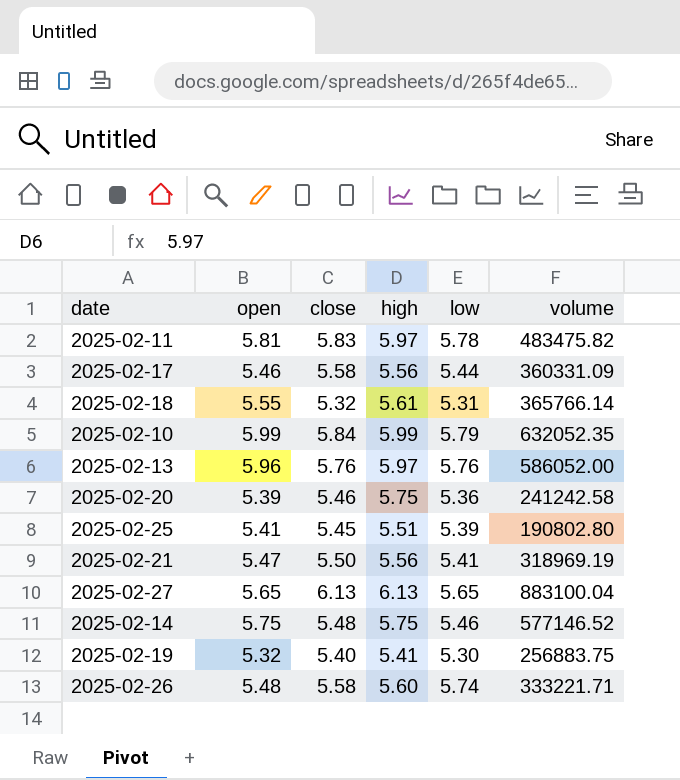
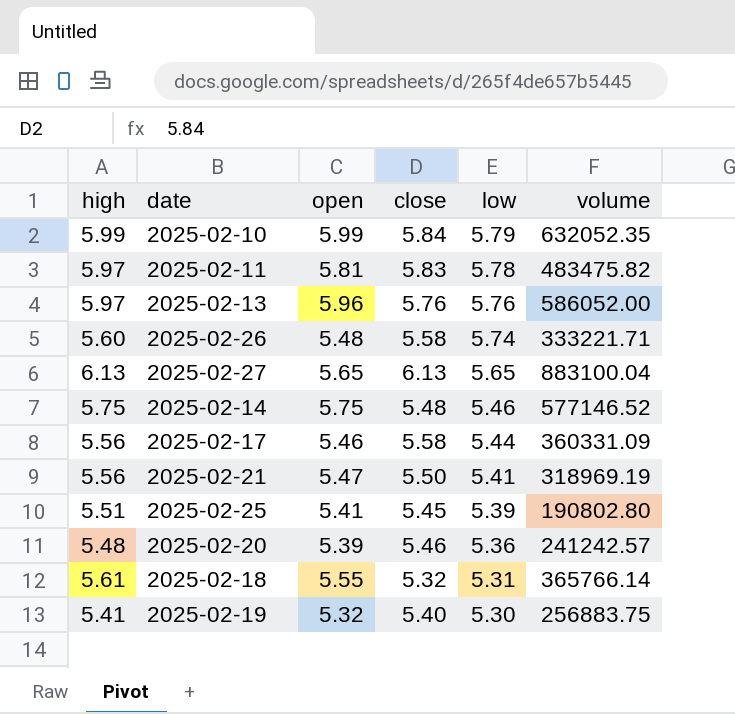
row order: none -> low descending
column high | position: 4 -> 1
2025-02-20 | high: 5.75 -> 5.48
2025-02-20 | volume: 241242.58 -> 241242.57

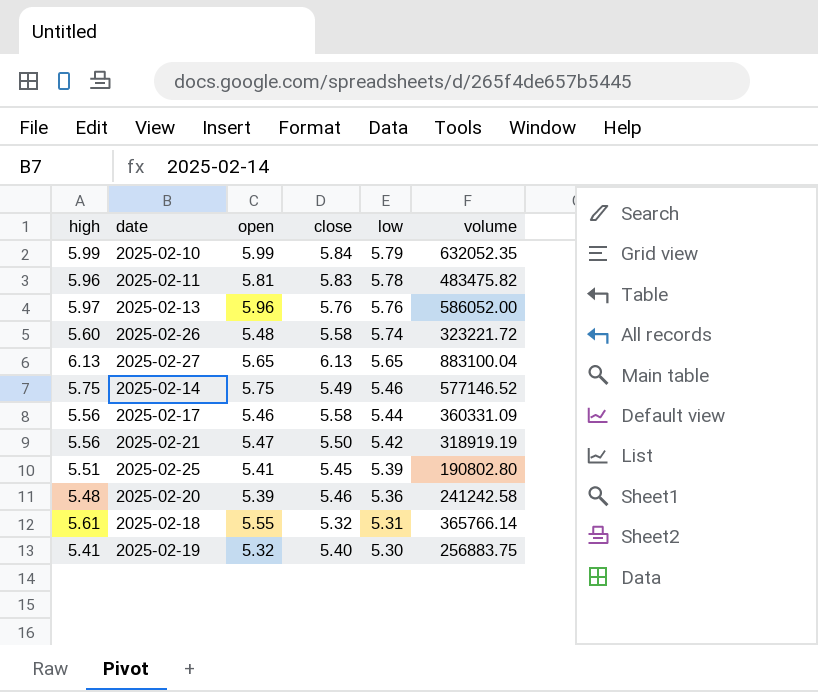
2025-02-11 | high: 5.97 -> 5.96
2025-02-26 | volume: 333221.71 -> 323221.72
2025-02-14 | close: 5.48 -> 5.49
2025-02-21 | low: 5.41 -> 5.42
2025-02-21 | volume: 318969.19 -> 318919.19
2025-02-20 | volume: 241242.57 -> 241242.58

